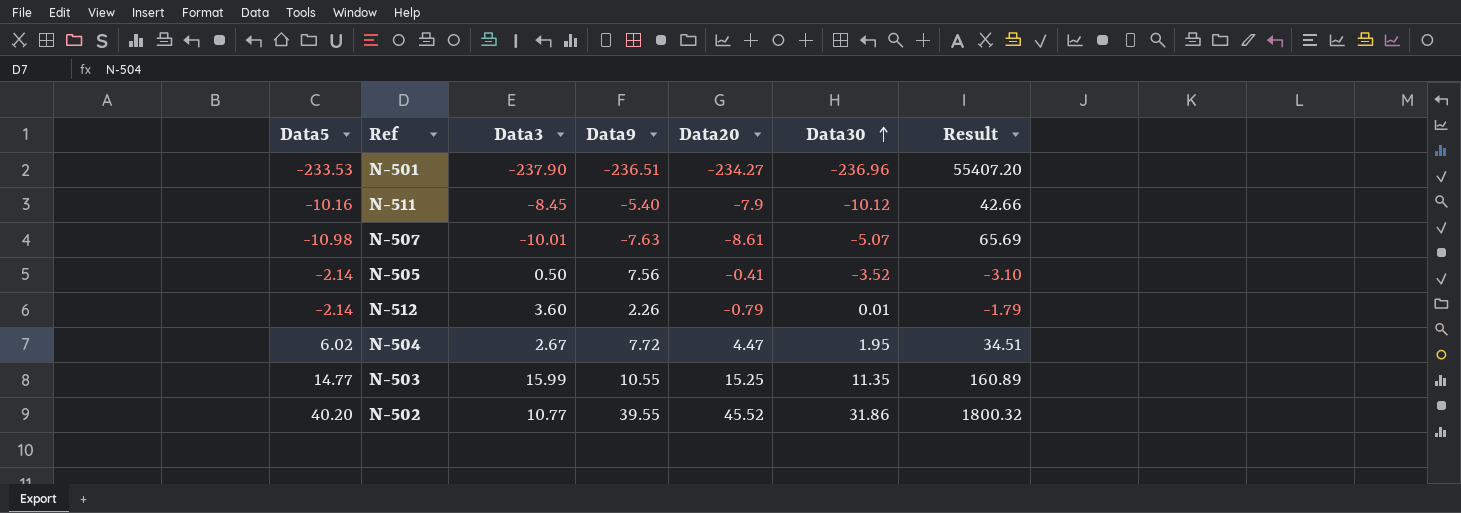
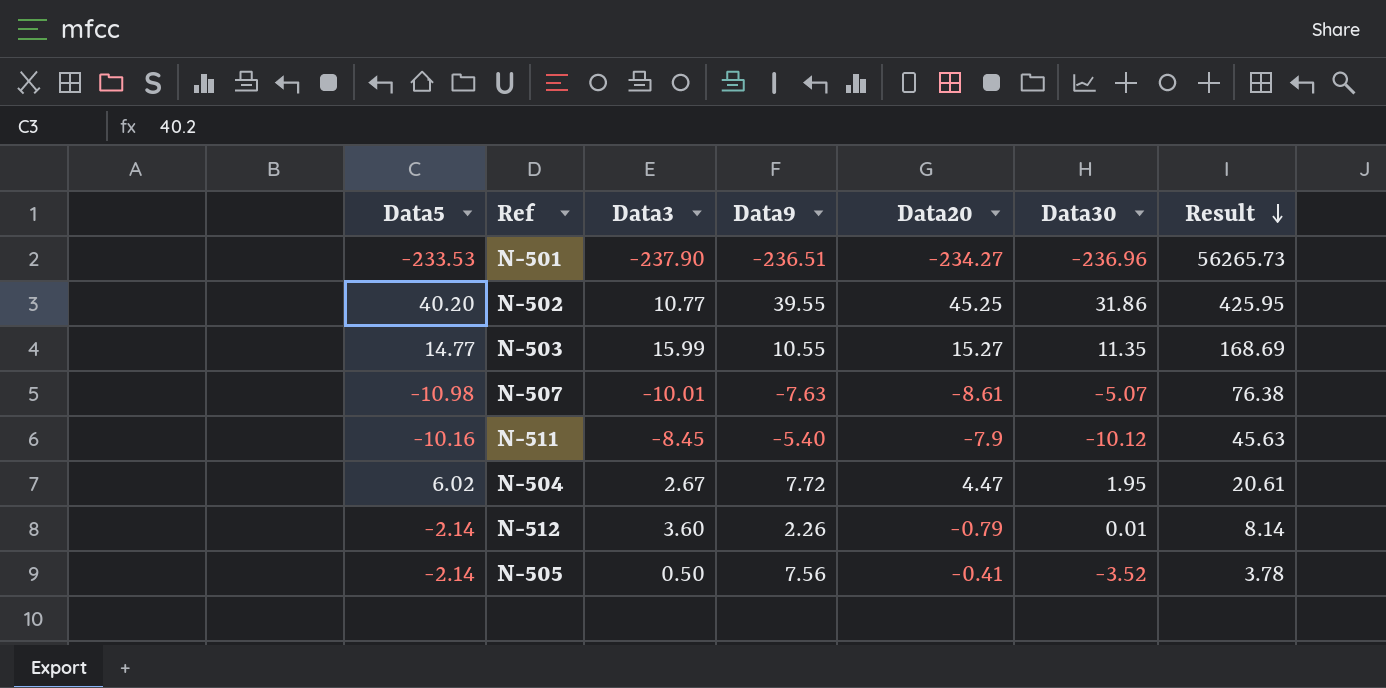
row order: Data30 ascending -> Result descending
column Result | formula: [Data9] * [Data20] -> [Data3] * [Data9]
N-502 | Data20: 45.52 -> 45.25
N-503 | Data20: 15.25 -> 15.27

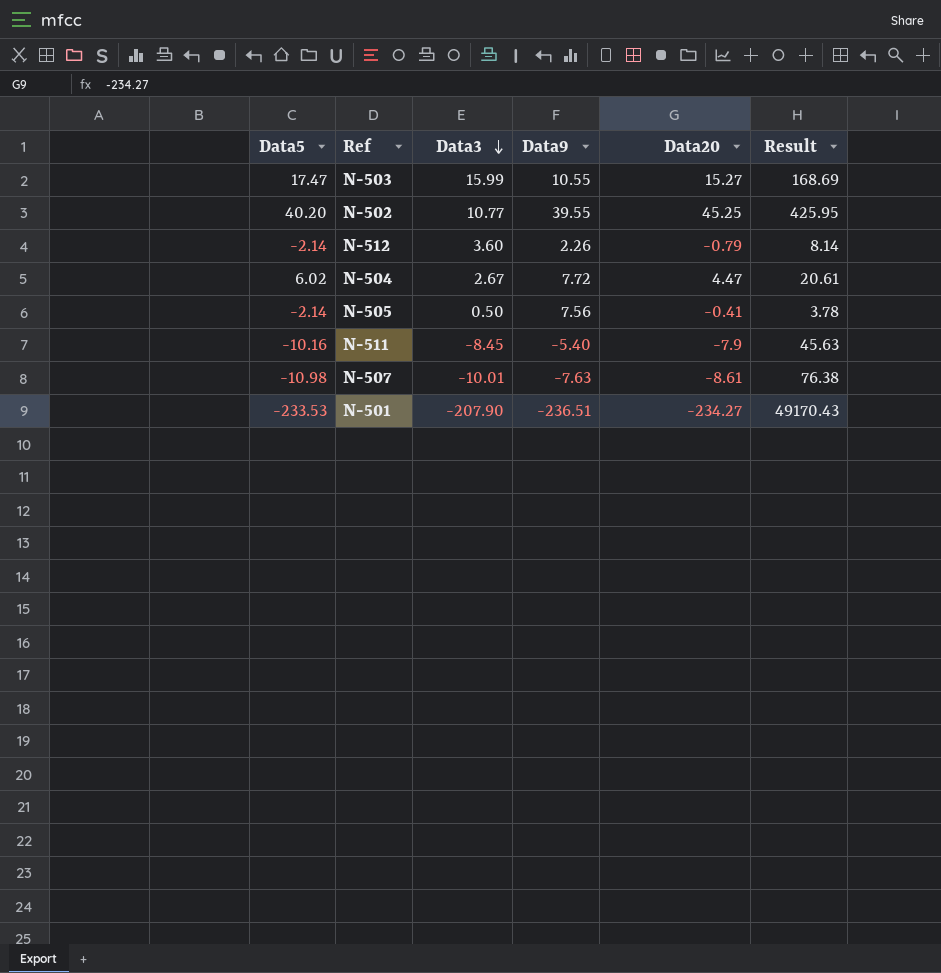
row order: Result descending -> Data3 descending
column Data30 | position: 6 -> none
N-503 | Data5: 14.77 -> 17.47
N-501 | Data3: -237.90 -> -207.90
N-501 | Result: 56265.73 -> 49170.43

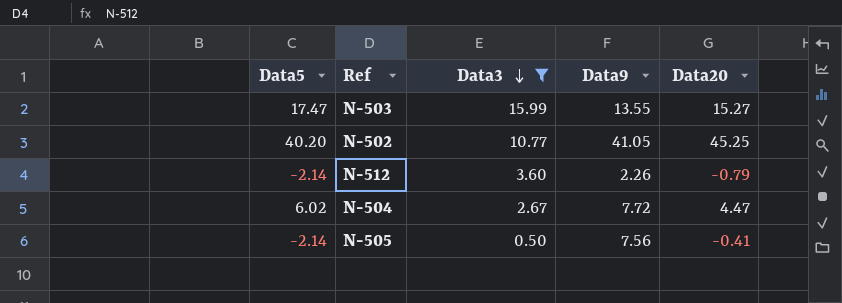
filter: none -> Data3 >= 0.50
column Result | formula: [Data3] * [Data9] -> none
N-503 | Data9: 10.55 -> 13.55
N-502 | Data9: 39.55 -> 41.05

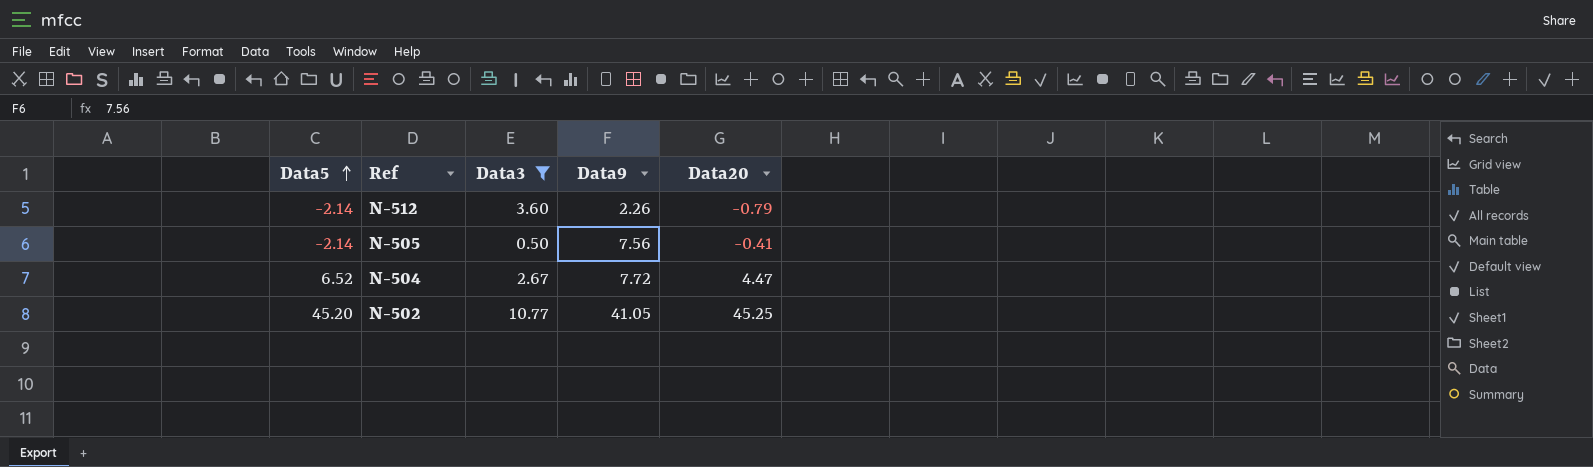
row order: Data3 descending -> Data5 ascending
row N-503: 17.47 | 15.99 | 13.55 | 15.27 -> none
N-504 | Data5: 6.02 -> 6.52
N-502 | Data5: 40.20 -> 45.20

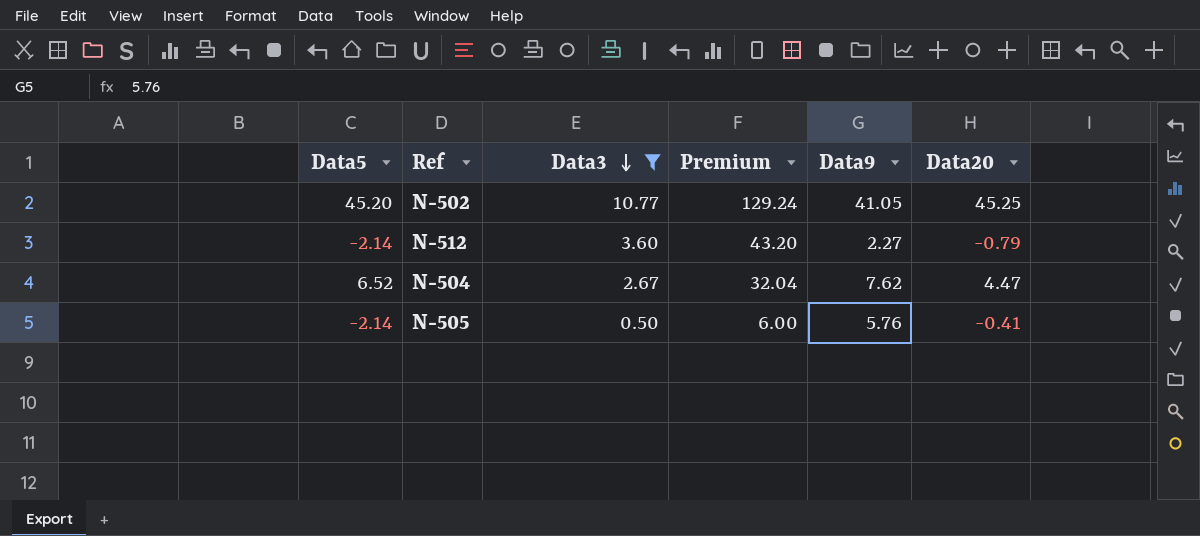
row order: Data5 ascending -> Data3 descending
column Premium | formula: none -> [Data3] * 12
N-512 | Data9: 2.26 -> 2.27
N-504 | Data9: 7.72 -> 7.62
N-505 | Data9: 7.56 -> 5.76

